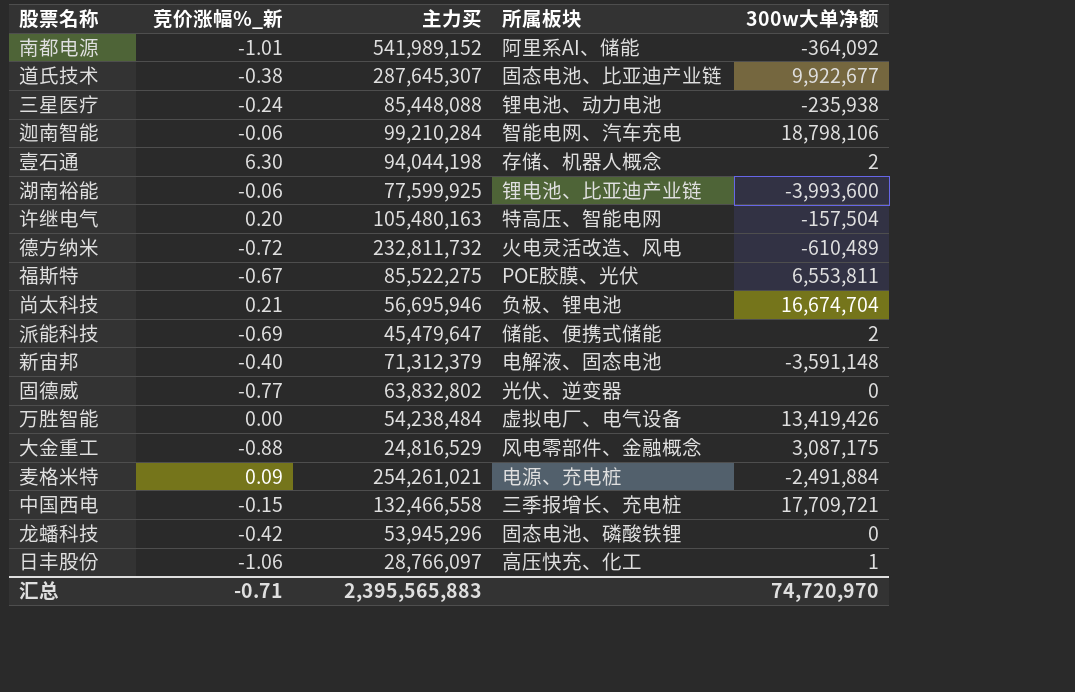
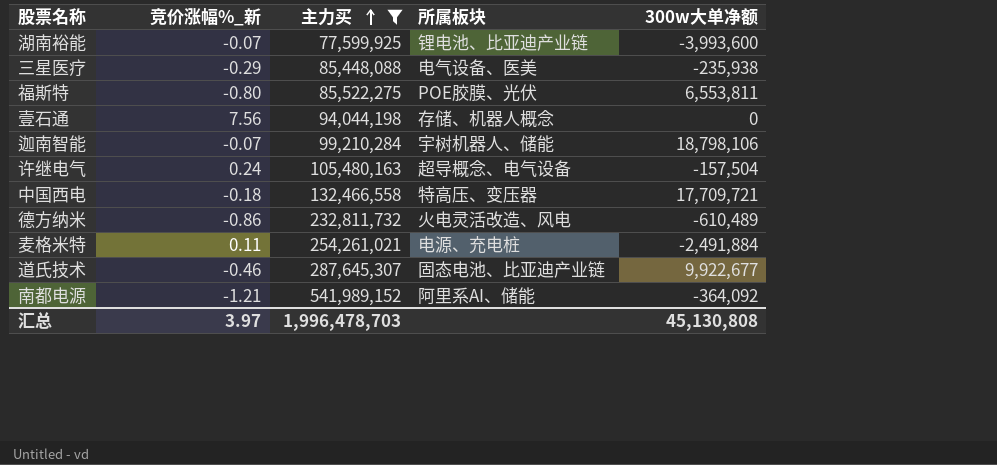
filter: none -> 主力买 >= 77,599,925
row order: none -> 主力买 ascending
湖南裕能 | 竞价涨幅%_新: -0.06 -> -0.07
三星医疗 | 竞价涨幅%_新: -0.24 -> -0.29
三星医疗 | 所属板块: 锂电池、动力电池 -> 电气设备、医美
福斯特 | 竞价涨幅%_新: -0.67 -> -0.80
壹石通 | 竞价涨幅%_新: 6.30 -> 7.56
壹石通 | 300w大单净额: 2 -> 0
迦南智能 | 竞价涨幅%_新: -0.06 -> -0.07
迦南智能 | 所属板块: 智能电网、汽车充电 -> 宇树机器人、储能
许继电气 | 竞价涨幅%_新: 0.20 -> 0.24
许继电气 | 所属板块: 特高压、智能电网 -> 超导概念、电气设备
中国西电 | 竞价涨幅%_新: -0.15 -> -0.18
中国西电 | 所属板块: 三季报增长、充电桩 -> 特高压、变压器
德方纳米 | 竞价涨幅%_新: -0.72 -> -0.86
麦格米特 | 竞价涨幅%_新: 0.09 -> 0.11
道氏技术 | 竞价涨幅%_新: -0.38 -> -0.46
南都电源 | 竞价涨幅%_新: -1.01 -> -1.21
汇总 | 竞价涨幅%_新: -0.71 -> 3.97
汇总 | 主力买: 2,395,565,883 -> 1,996,478,703
汇总 | 300w大单净额: 74,720,970 -> 45,130,808

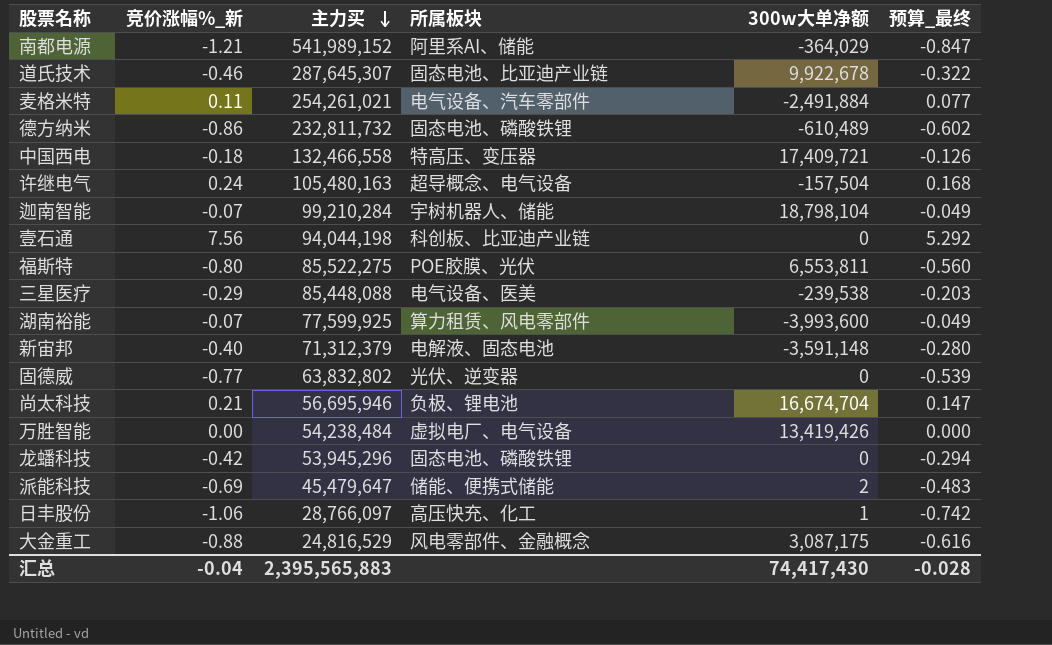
filter: 主力买 >= 77,599,925 -> none
row order: 主力买 ascending -> 主力买 descending
column 预算_最终 | formula: none -> [竞价涨幅%_新] * 0.7
南都电源 | 300w大单净额: -364,092 -> -364,029
道氏技术 | 300w大单净额: 9,922,677 -> 9,922,678
麦格米特 | 所属板块: 电源、充电桩 -> 电气设备、汽车零部件
德方纳米 | 所属板块: 火电灵活改造、风电 -> 固态电池、磷酸铁锂
中国西电 | 300w大单净额: 17,709,721 -> 17,409,721
迦南智能 | 300w大单净额: 18,798,106 -> 18,798,104
壹石通 | 所属板块: 存储、机器人概念 -> 科创板、比亚迪产业链
三星医疗 | 300w大单净额: -235,938 -> -239,538
湖南裕能 | 所属板块: 锂电池、比亚迪产业链 -> 算力租赁、风电零部件
汇总 | 竞价涨幅%_新: 3.97 -> -0.04
汇总 | 主力买: 1,996,478,703 -> 2,395,565,883
汇总 | 300w大单净额: 45,130,808 -> 74,417,430

